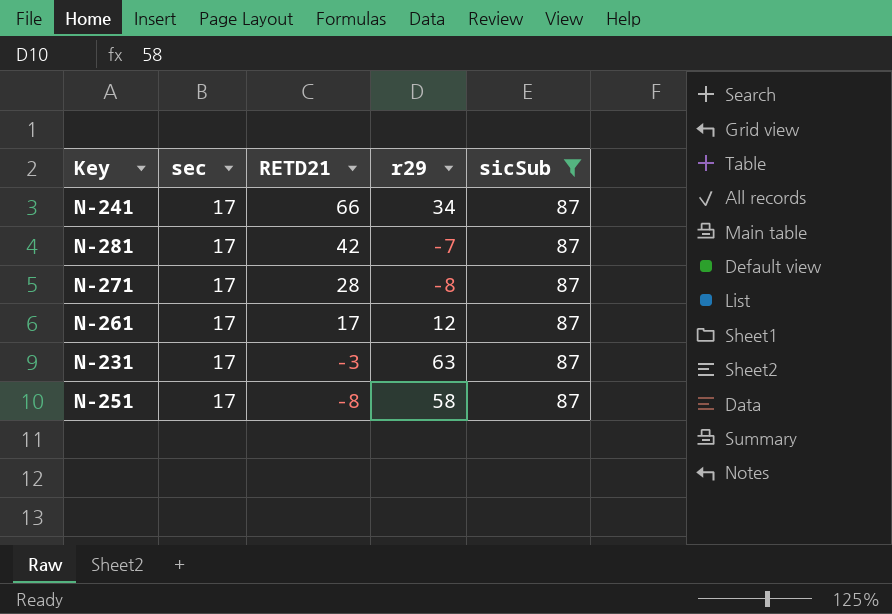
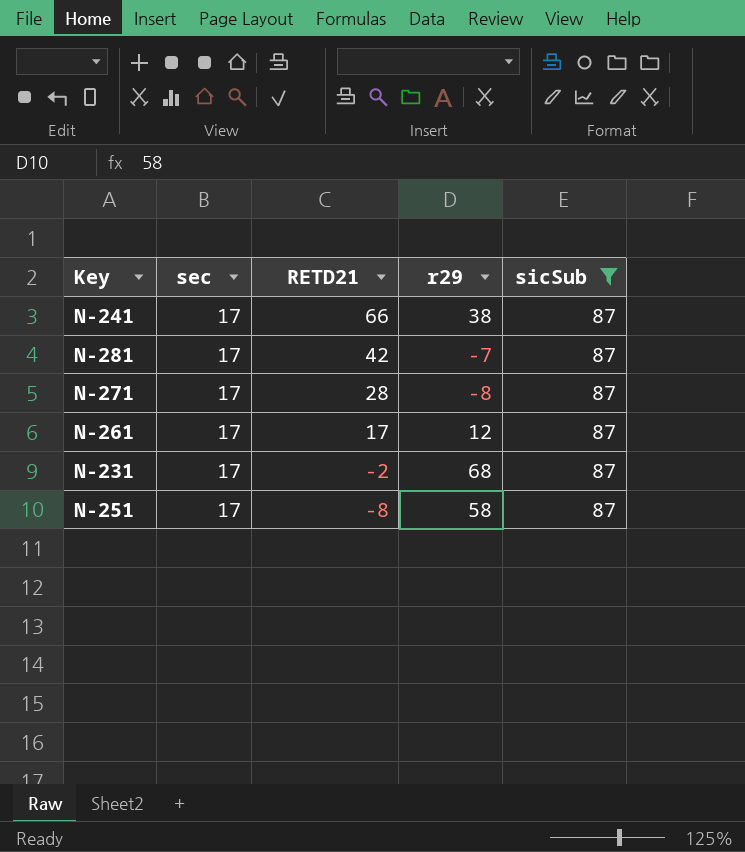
N-241 | r29: 34 -> 38
N-231 | RETD21: -3 -> -2
N-231 | r29: 63 -> 68

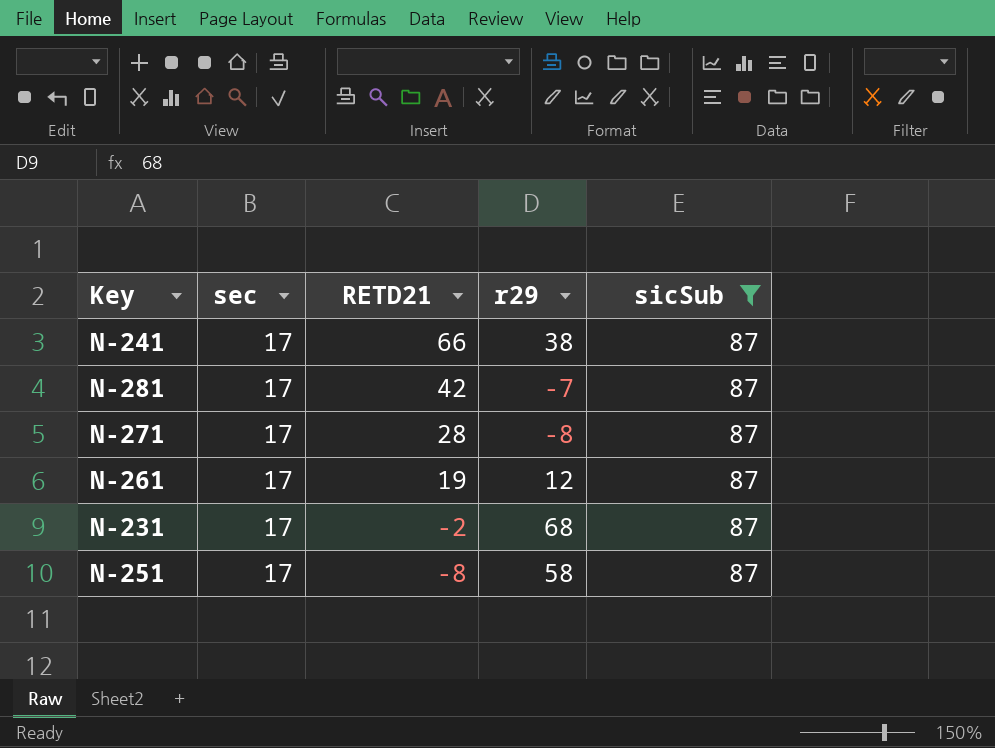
N-261 | RETD21: 17 -> 19

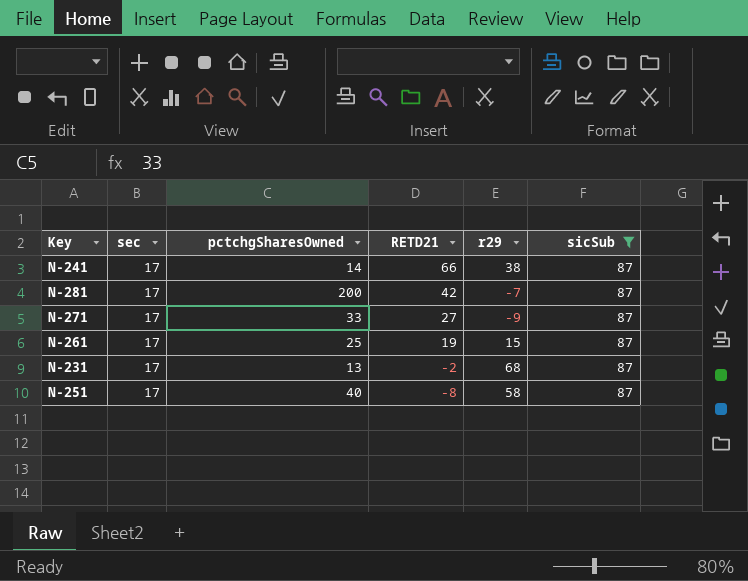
column pctchgSharesOwned | position: none -> 3
N-271 | RETD21: 28 -> 27
N-271 | r29: -8 -> -9
N-261 | r29: 12 -> 15

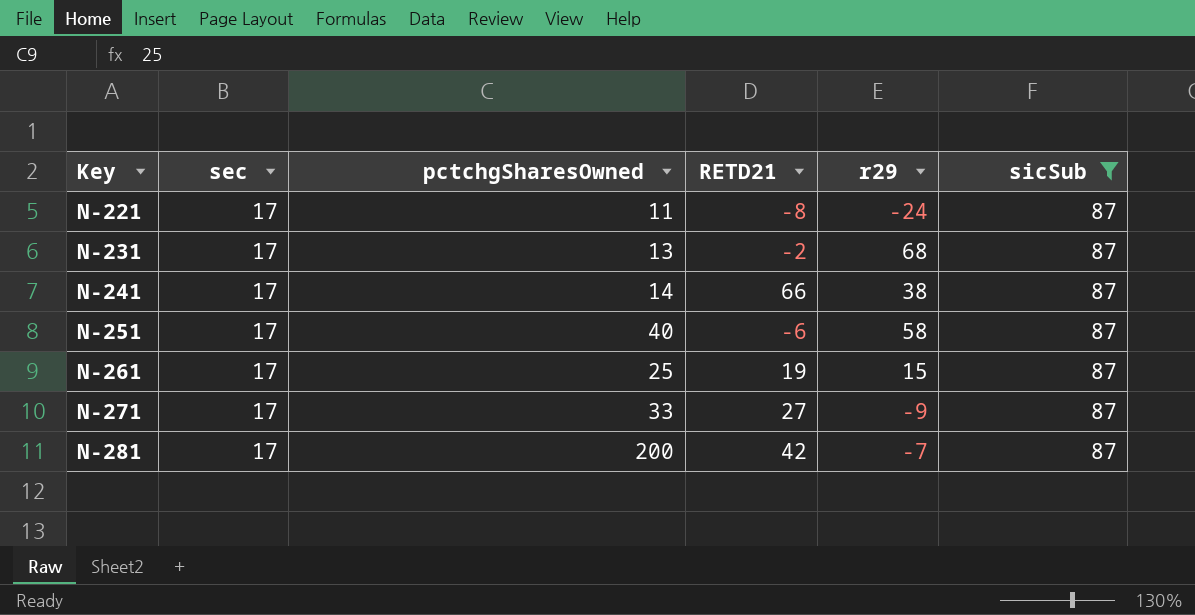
row order: RETD21 descending -> Key ascending
row N-221: none -> 17 | 11 | -8 | -24 | 87
N-251 | RETD21: -8 -> -6

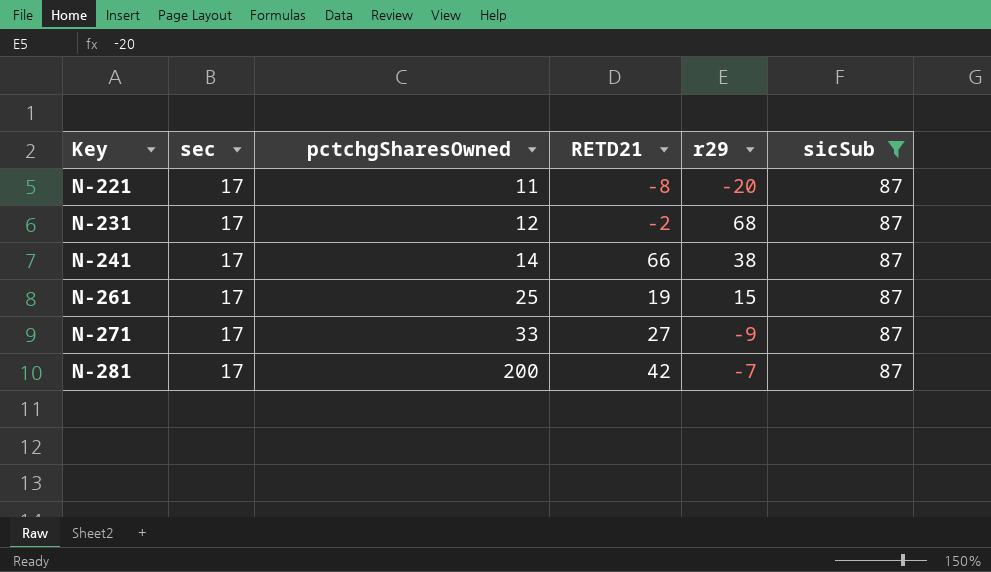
row N-251: 17 | 40 | -6 | 58 | 87 -> none
N-221 | r29: -24 -> -20
N-231 | pctchgSharesOwned: 13 -> 12

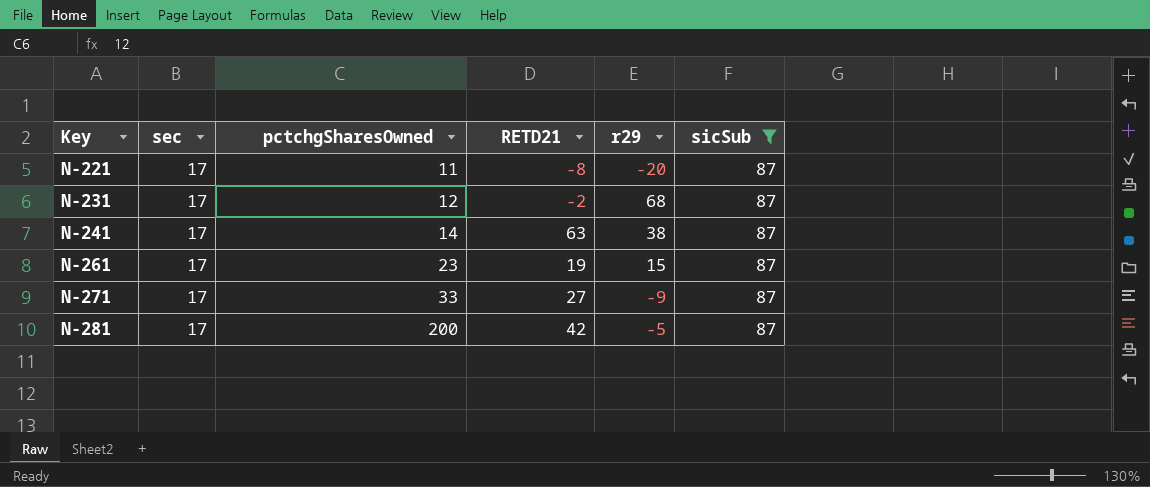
N-241 | RETD21: 66 -> 63
N-261 | pctchgSharesOwned: 25 -> 23
N-281 | r29: -7 -> -5

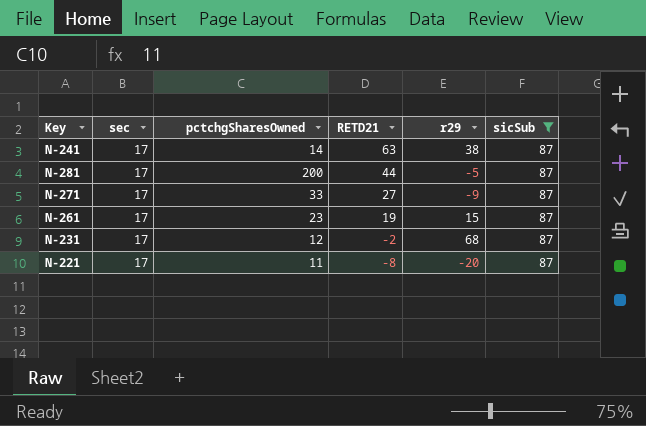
row order: Key ascending -> RETD21 descending
N-281 | RETD21: 42 -> 44

